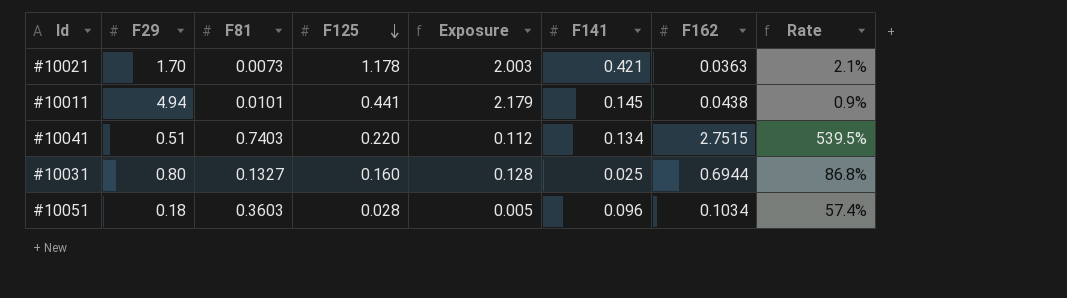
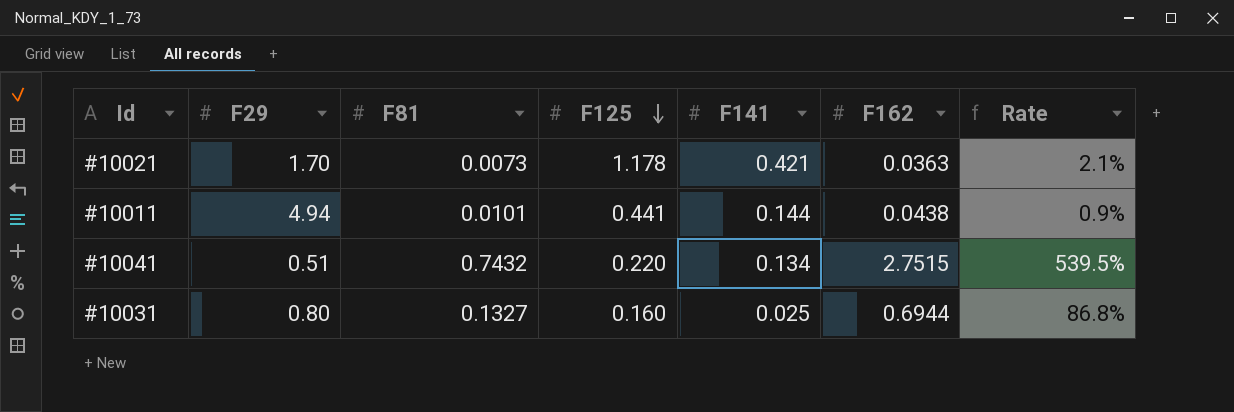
column Exposure | formula: [F29] * [F125] -> none
row #10051: 0.18 | 0.3603 | 0.028 | 0.005 | 0.096 | 0.1034 | 57.4% -> none
#10011 | F141: 0.145 -> 0.144
#10041 | F81: 0.7403 -> 0.7432

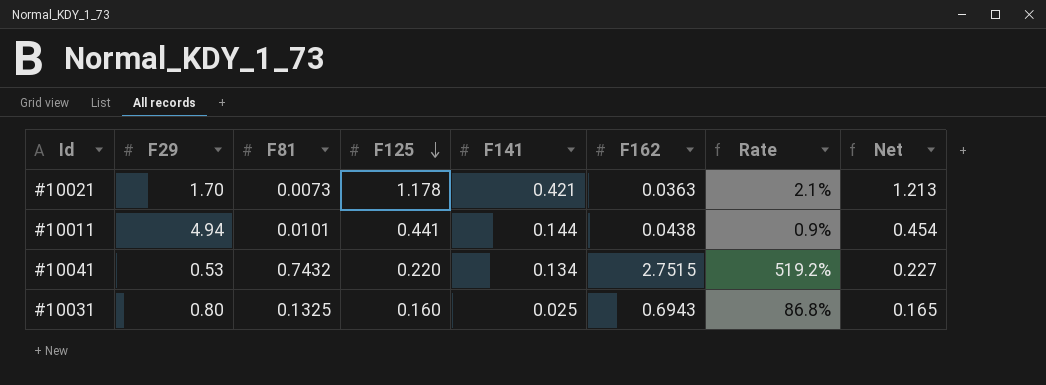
column Net | formula: none -> [F125] * 1.03
#10041 | F29: 0.51 -> 0.53
#10041 | Rate: 539.5% -> 519.2%
#10031 | F81: 0.1327 -> 0.1325
#10031 | F162: 0.6944 -> 0.6943

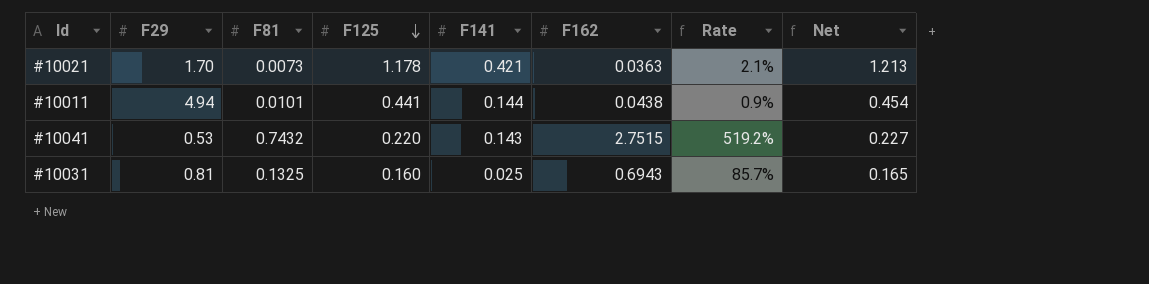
#10041 | F141: 0.134 -> 0.143
#10031 | F29: 0.80 -> 0.81
#10031 | Rate: 86.8% -> 85.7%

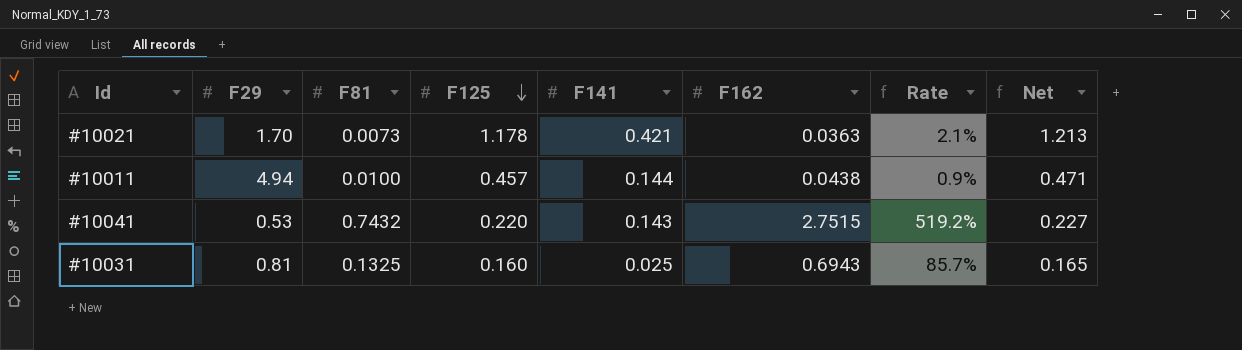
#10011 | F81: 0.0101 -> 0.0100
#10011 | F125: 0.441 -> 0.457
#10011 | Net: 0.454 -> 0.471

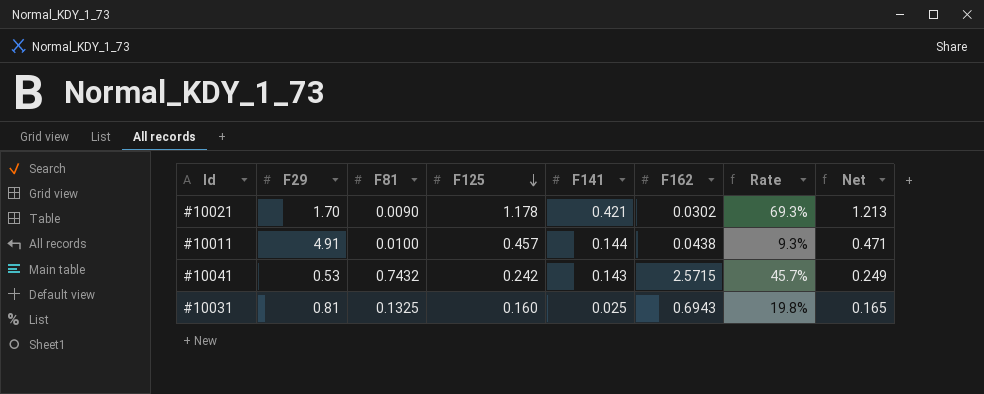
column Rate | formula: [F162] / [F29] -> [F125] / [F29]
#10021 | F81: 0.0073 -> 0.0090
#10021 | F162: 0.0363 -> 0.0302
#10011 | F29: 4.94 -> 4.91
#10041 | F125: 0.220 -> 0.242
#10041 | F162: 2.7515 -> 2.5715
#10041 | Net: 0.227 -> 0.249

